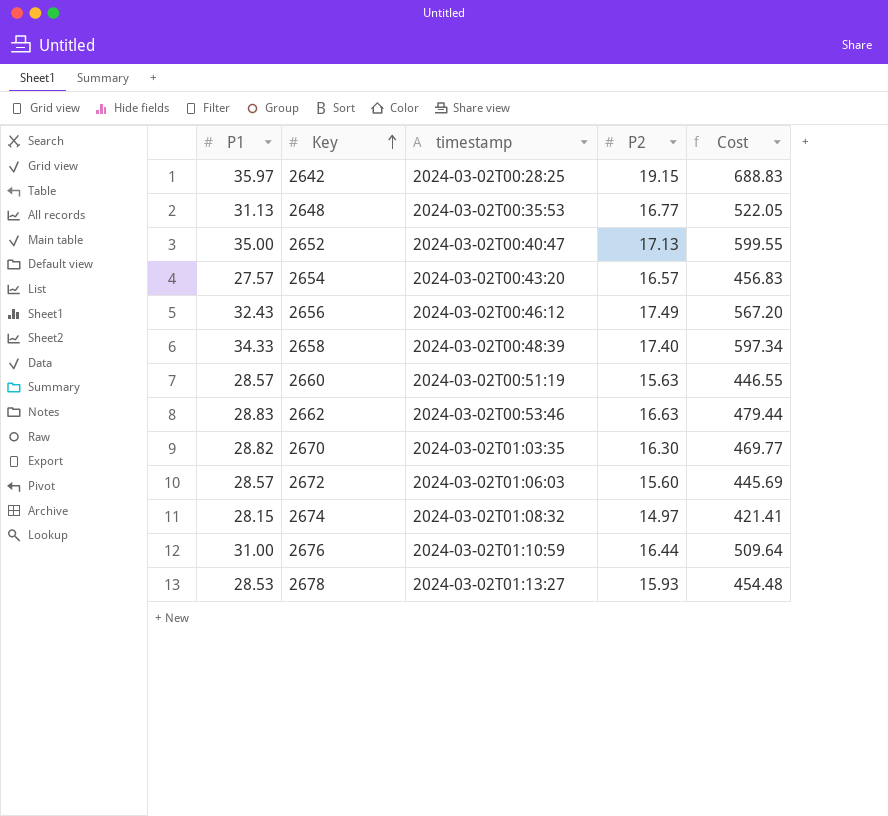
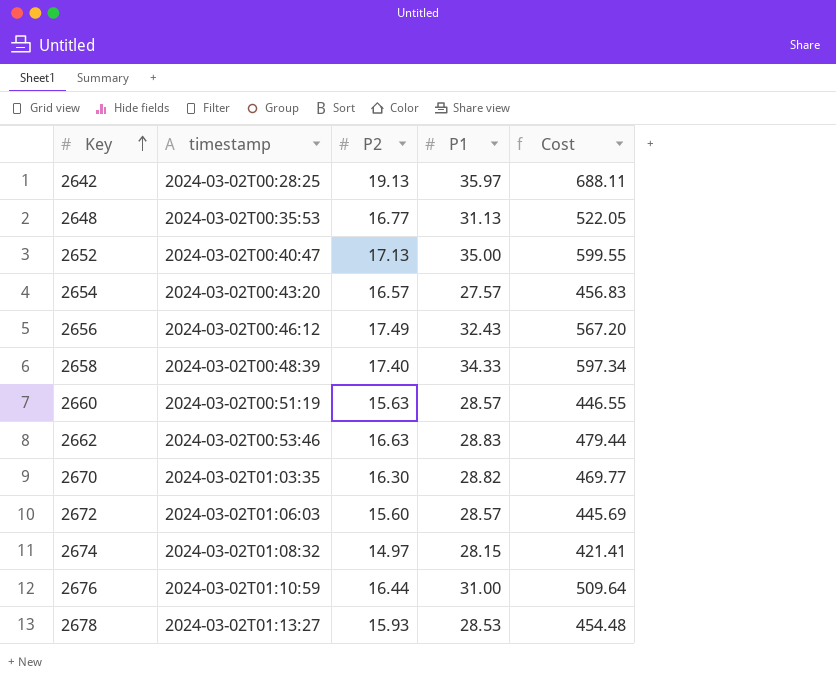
column P1 | position: 1 -> 4
2642 | P2: 19.15 -> 19.13
2642 | Cost: 688.83 -> 688.11

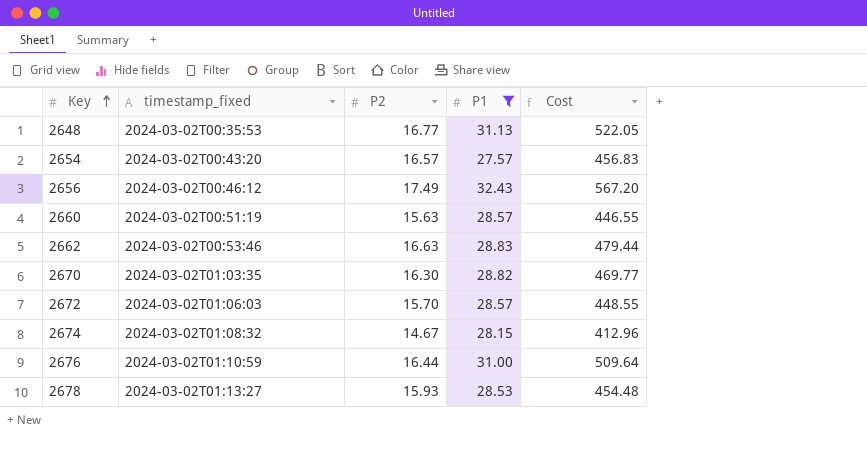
filter: none -> P1 <= 32.43
column name: timestamp -> timestamp_fixed
2672 | P2: 15.60 -> 15.70
2672 | Cost: 445.69 -> 448.55
2674 | P2: 14.97 -> 14.67
2674 | Cost: 421.41 -> 412.96

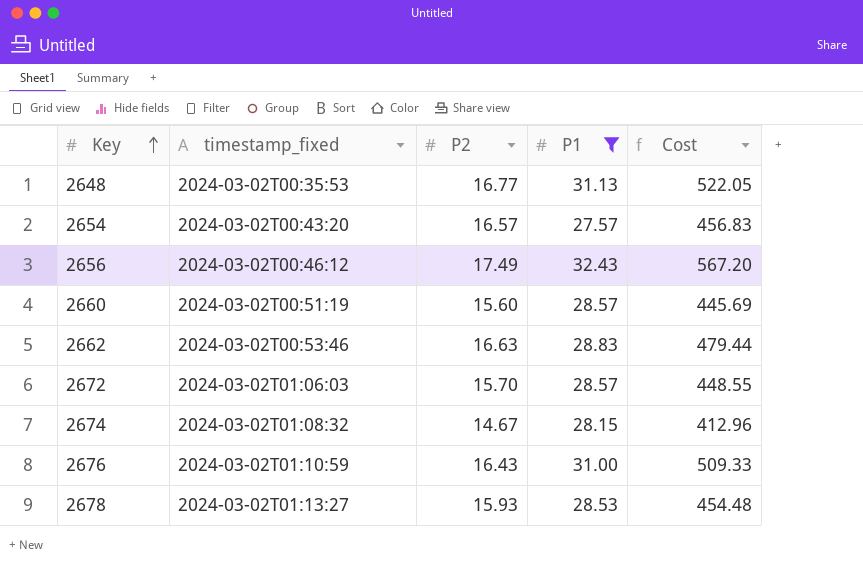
row 2670: 2024-03-02T01:03:35 | 16.30 | 28.82 | 469.77 -> none
2660 | P2: 15.63 -> 15.60
2660 | Cost: 446.55 -> 445.69
2676 | P2: 16.44 -> 16.43
2676 | Cost: 509.64 -> 509.33

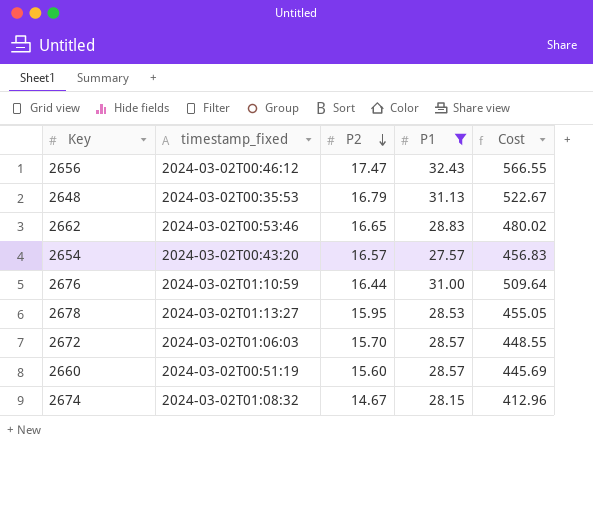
row order: Key ascending -> P2 descending
2656 | P2: 17.49 -> 17.47
2656 | Cost: 567.20 -> 566.55
2648 | P2: 16.77 -> 16.79
2648 | Cost: 522.05 -> 522.67
2662 | P2: 16.63 -> 16.65
2662 | Cost: 479.44 -> 480.02
2676 | P2: 16.43 -> 16.44
2676 | Cost: 509.33 -> 509.64
2678 | P2: 15.93 -> 15.95
2678 | Cost: 454.48 -> 455.05

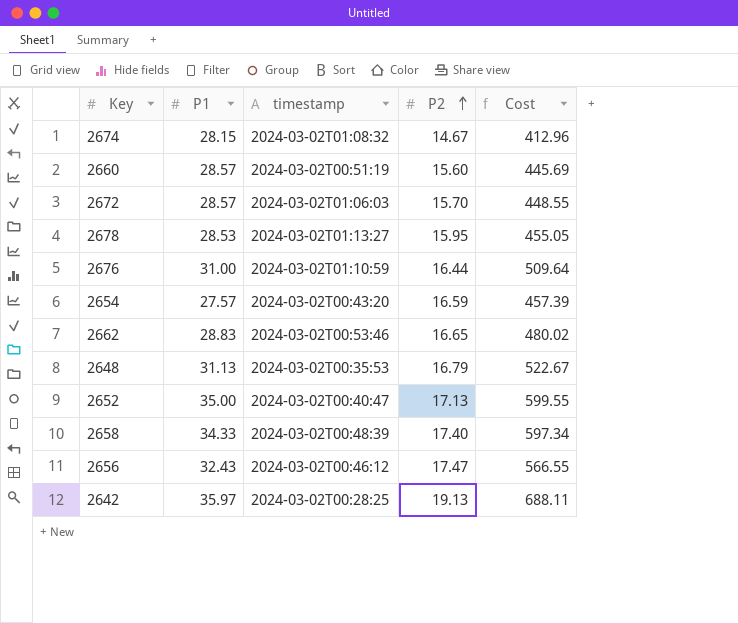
filter: P1 <= 32.43 -> none
row order: P2 descending -> P2 ascending
column P1 | position: 4 -> 2
column name: timestamp_fixed -> timestamp
2654 | P2: 16.57 -> 16.59
2654 | Cost: 456.83 -> 457.39

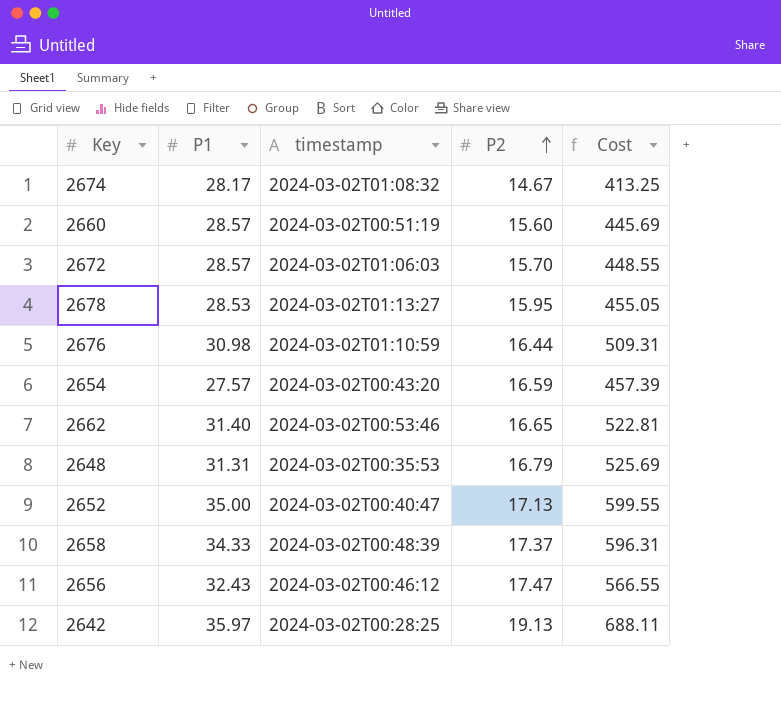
2674 | P1: 28.15 -> 28.17
2674 | Cost: 412.96 -> 413.25
2676 | P1: 31.00 -> 30.98
2676 | Cost: 509.64 -> 509.31
2662 | P1: 28.83 -> 31.40
2662 | Cost: 480.02 -> 522.81
2648 | P1: 31.13 -> 31.31
2648 | Cost: 522.67 -> 525.69
2658 | P2: 17.40 -> 17.37
2658 | Cost: 597.34 -> 596.31

